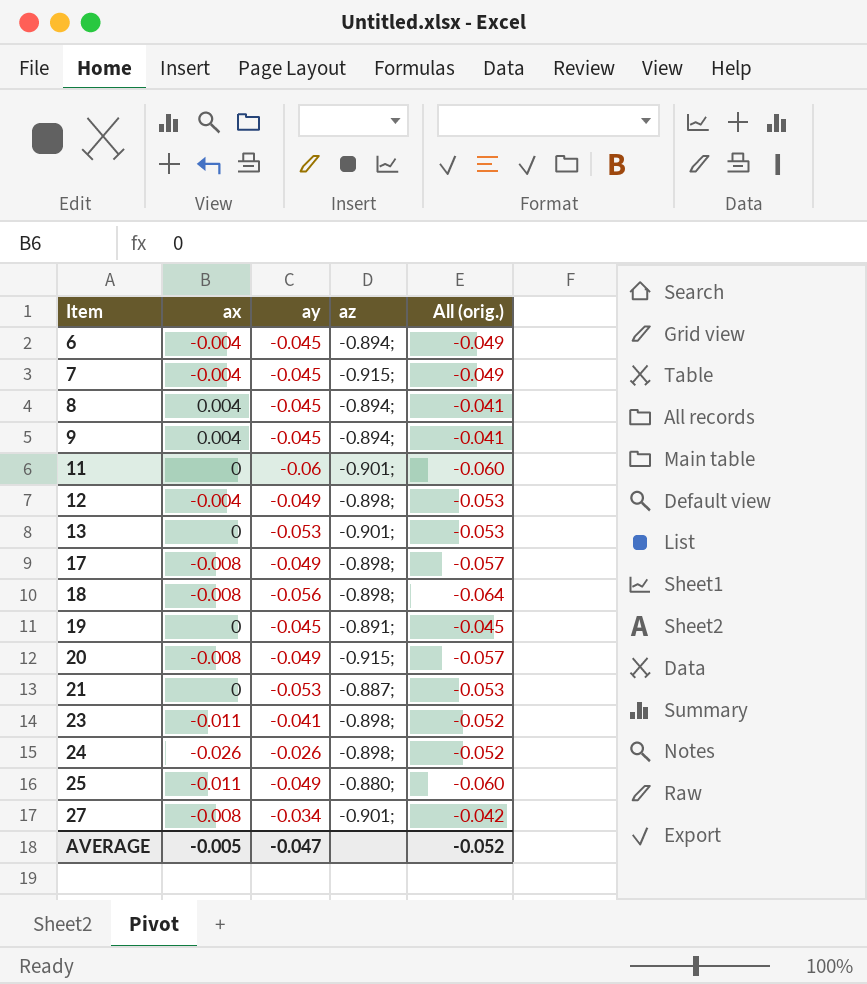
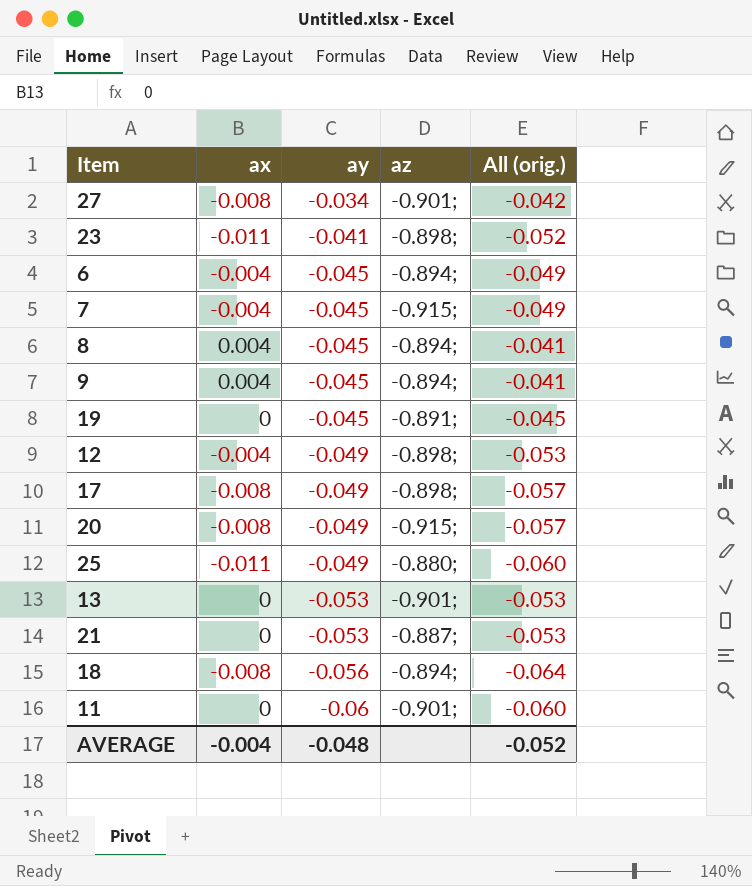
row order: Item ascending -> ay descending
row 24: -0.026 | -0.026 | -0.898; | -0.052 -> none
18 | az: -0.898; -> -0.894;
AVERAGE | ax: -0.005 -> -0.004
AVERAGE | ay: -0.047 -> -0.048

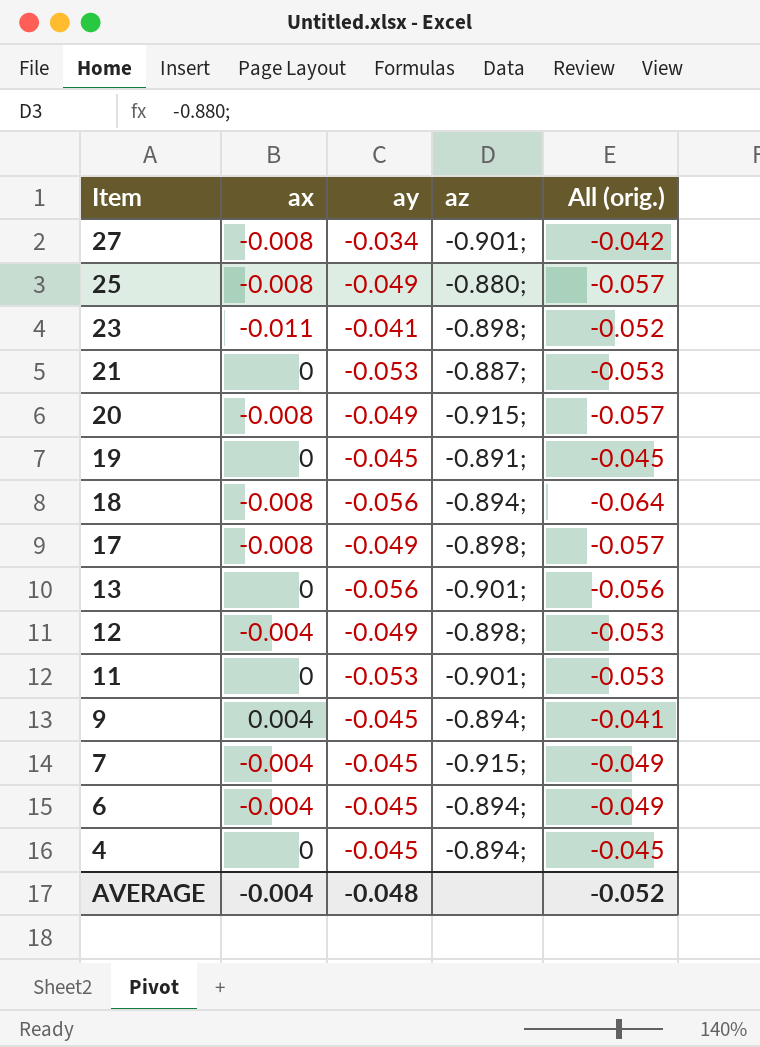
row order: ay descending -> Item descending
row 8: 0.004 | -0.045 | -0.894; | -0.041 -> none
25 | ax: -0.011 -> -0.008
25 | All (orig.): -0.060 -> -0.057
13 | ay: -0.053 -> -0.056
13 | All (orig.): -0.053 -> -0.056
11 | ay: -0.06 -> -0.053
11 | All (orig.): -0.060 -> -0.053
row 4: none -> 0 | -0.045 | -0.894; | -0.045

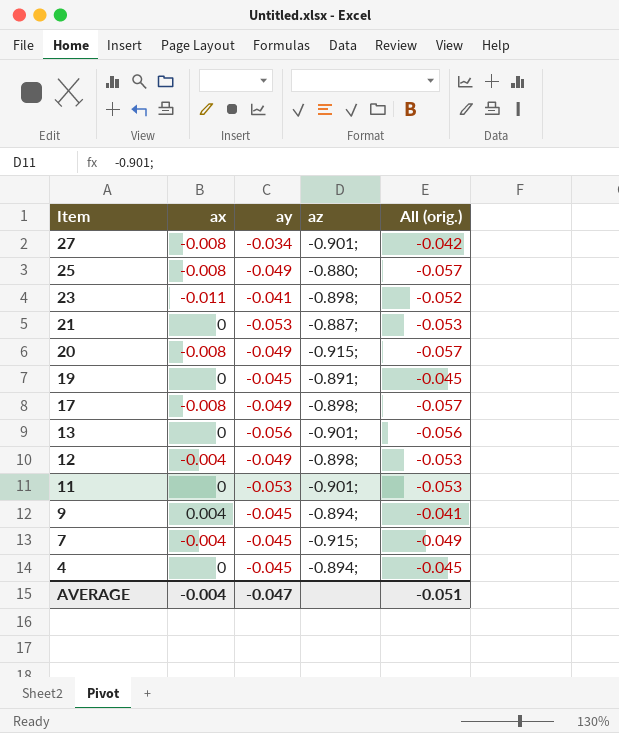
row 18: -0.008 | -0.056 | -0.894; | -0.064 -> none
row 6: -0.004 | -0.045 | -0.894; | -0.049 -> none
AVERAGE | ay: -0.048 -> -0.047
AVERAGE | All (orig.): -0.052 -> -0.051

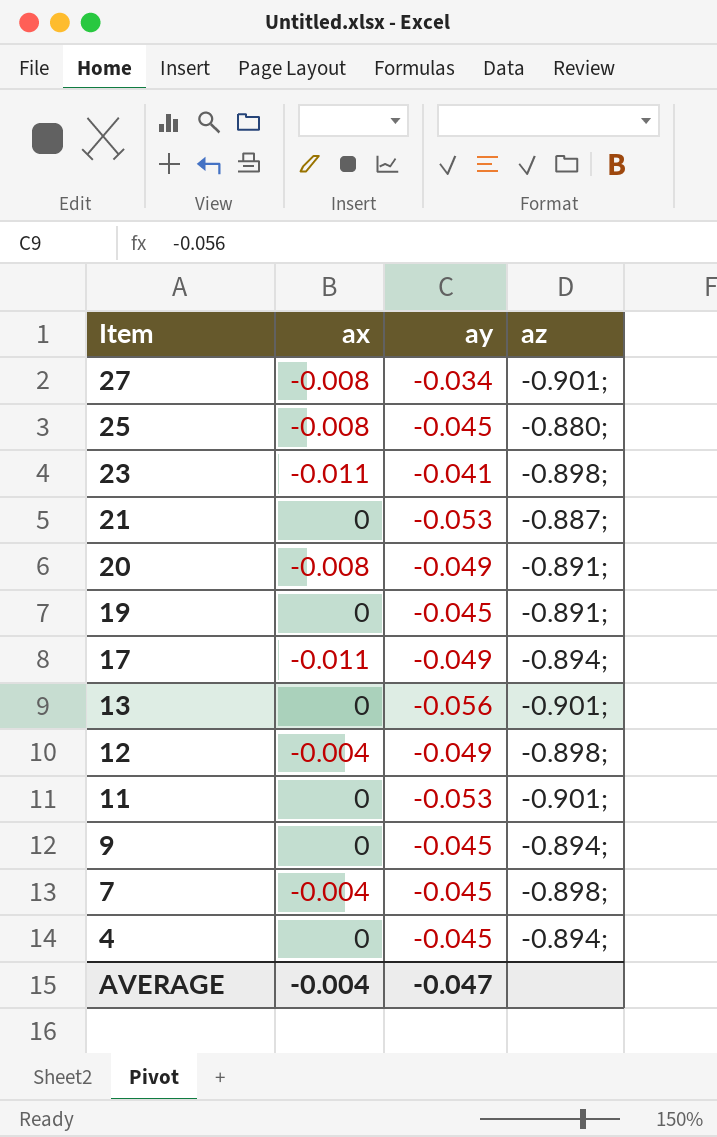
column All (orig.) | formula: [ax] + [ay] -> none
25 | ay: -0.049 -> -0.045
20 | az: -0.915; -> -0.891;
17 | ax: -0.008 -> -0.011
17 | az: -0.898; -> -0.894;
9 | ax: 0.004 -> 0
7 | az: -0.915; -> -0.898;

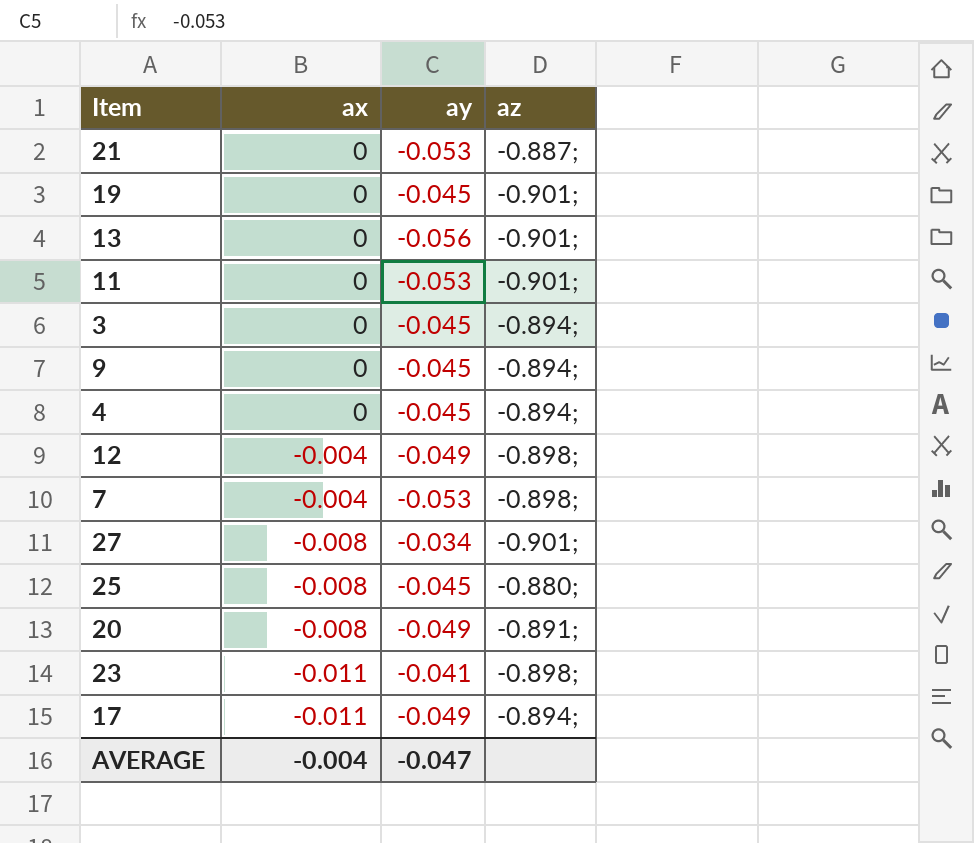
row order: Item descending -> ax descending
19 | az: -0.891; -> -0.901;
row 3: none -> 0 | -0.045 | -0.894;
7 | ay: -0.045 -> -0.053

